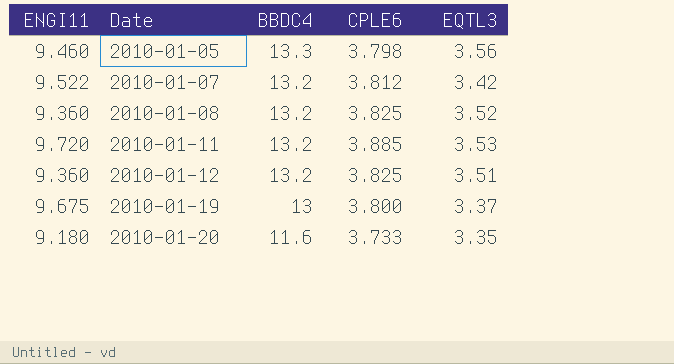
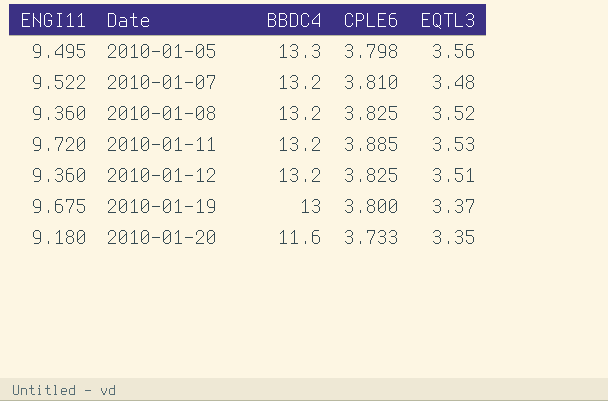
2010-01-05 | ENGI11: 9.460 -> 9.495
2010-01-07 | CPLE6: 3.812 -> 3.810
2010-01-07 | EQTL3: 3.42 -> 3.48

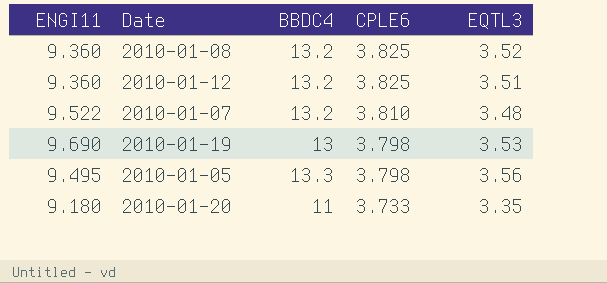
row order: Date ascending -> CPLE6 descending
row 2010-01-11: 9.720 | 13.2 | 3.885 | 3.53 -> none
2010-01-19 | ENGI11: 9.675 -> 9.690
2010-01-19 | CPLE6: 3.800 -> 3.798
2010-01-19 | EQTL3: 3.37 -> 3.53
2010-01-20 | BBDC4: 11.6 -> 11

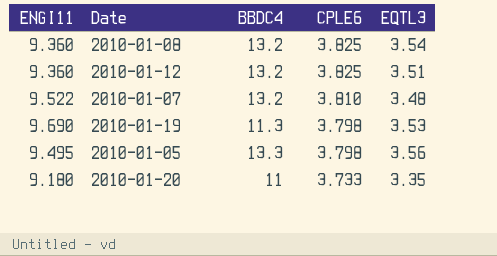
2010-01-08 | EQTL3: 3.52 -> 3.54
2010-01-19 | BBDC4: 13 -> 11.3

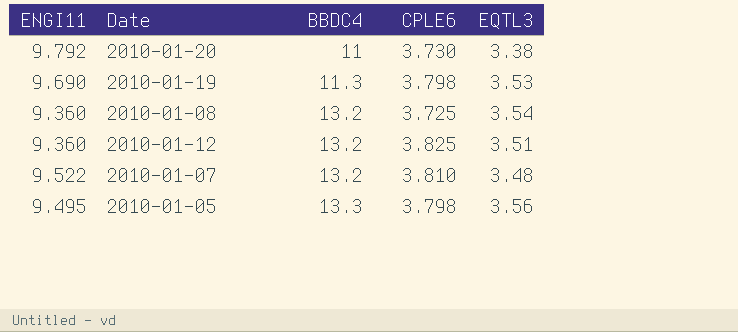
row order: CPLE6 descending -> BBDC4 ascending
2010-01-20 | ENGI11: 9.180 -> 9.792
2010-01-20 | CPLE6: 3.733 -> 3.730
2010-01-20 | EQTL3: 3.35 -> 3.38
2010-01-08 | CPLE6: 3.825 -> 3.725

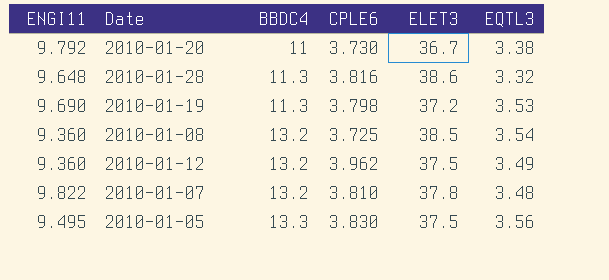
column ELET3 | position: none -> 5
row 2010-01-28: none -> 9.648 | 11.3 | 3.816 | 38.6 | 3.32
2010-01-12 | CPLE6: 3.825 -> 3.962
2010-01-12 | EQTL3: 3.51 -> 3.49
2010-01-07 | ENGI11: 9.522 -> 9.822
2010-01-05 | CPLE6: 3.798 -> 3.830

